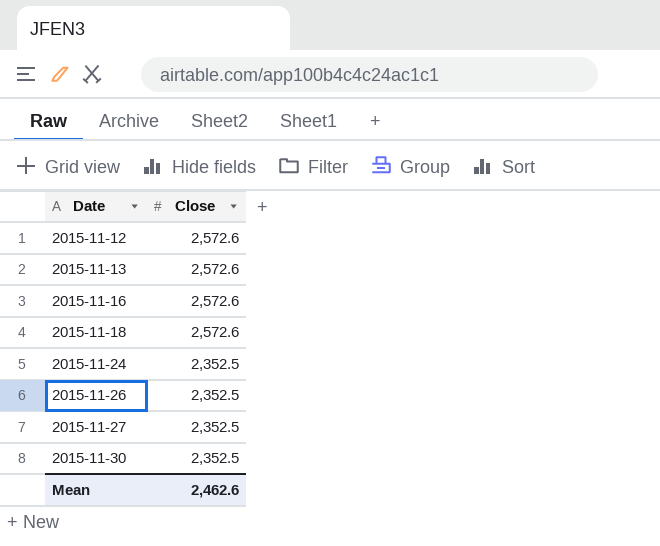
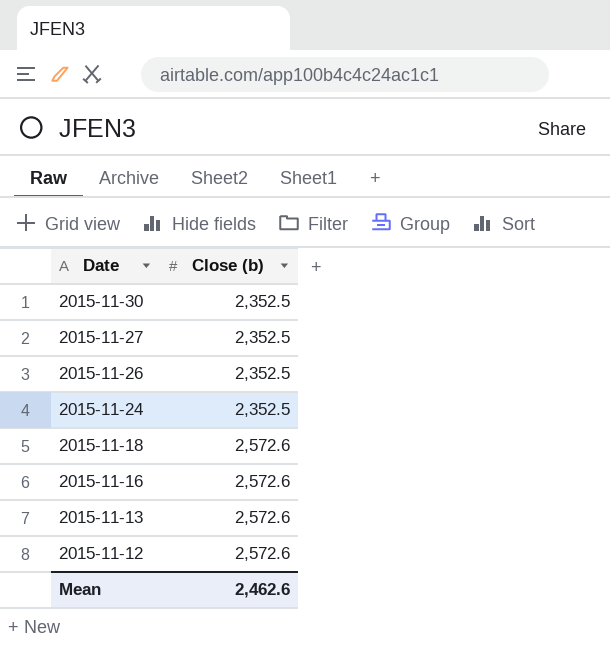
row order: Date ascending -> Date descending
column name: Close -> Close (b)

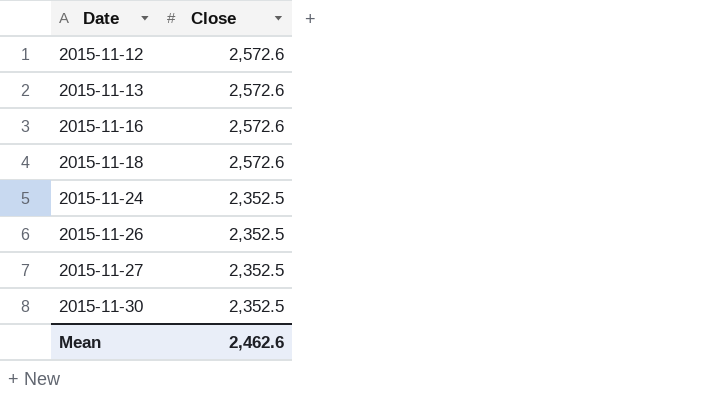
row order: Date descending -> Date ascending
column name: Close (b) -> Close

